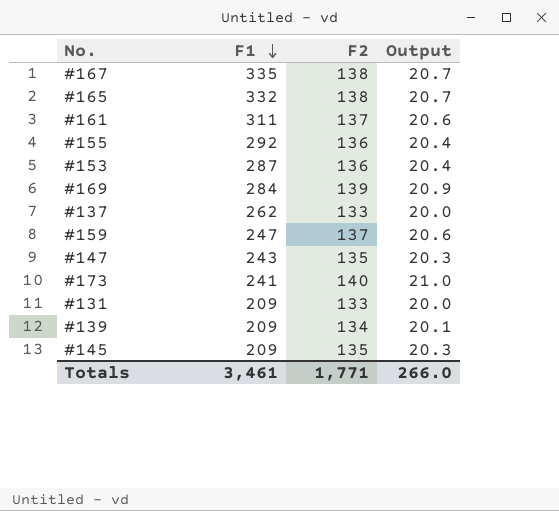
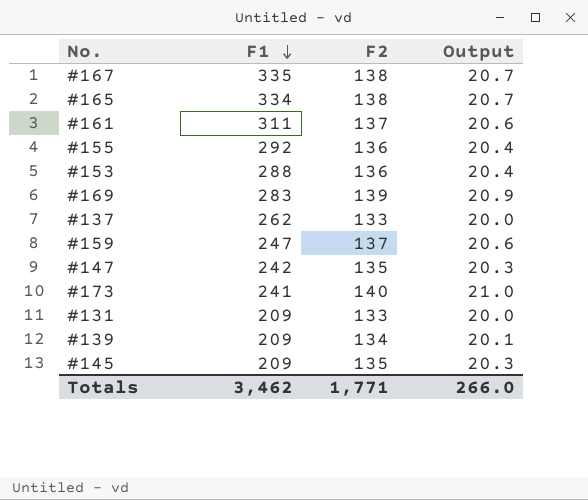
#165 | F1: 332 -> 334
#153 | F1: 287 -> 288
#169 | F1: 284 -> 283
#147 | F1: 243 -> 242
Totals | F1: 3,461 -> 3,462

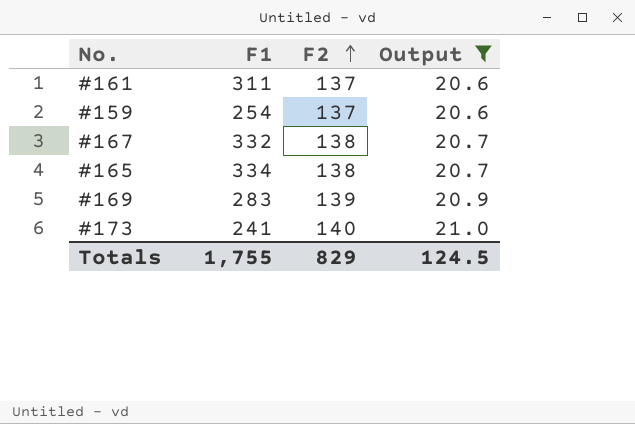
filter: none -> Output >= 20.6
row order: F1 descending -> F2 ascending
#159 | F1: 247 -> 254
#167 | F1: 335 -> 332
Totals | F1: 3,462 -> 1,755
Totals | F2: 1,771 -> 829
Totals | Output: 266.0 -> 124.5

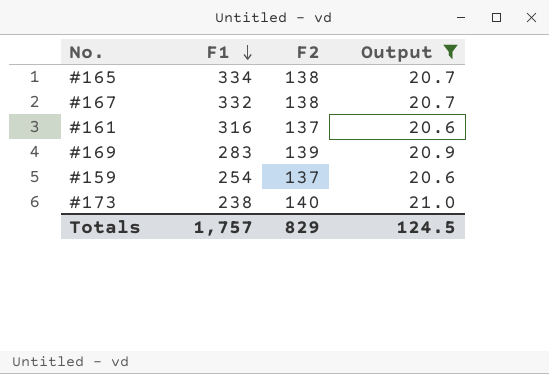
row order: F2 ascending -> F1 descending
#161 | F1: 311 -> 316
#173 | F1: 241 -> 238
Totals | F1: 1,755 -> 1,757

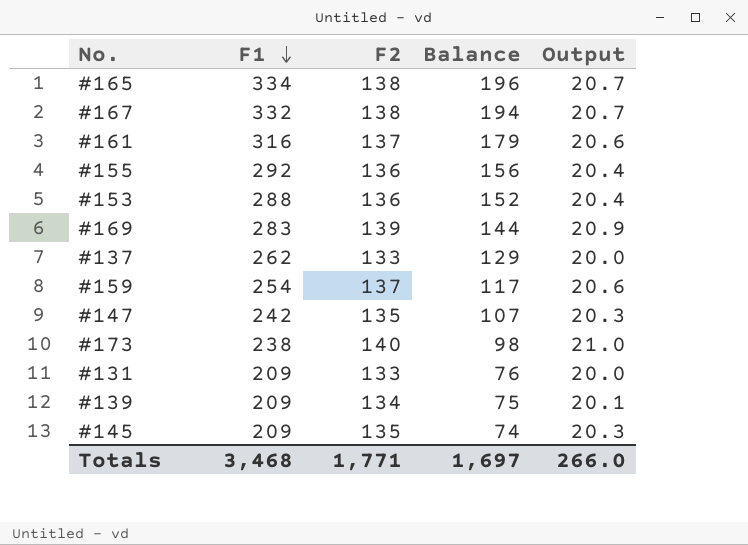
filter: Output >= 20.6 -> none
column Balance | formula: none -> [F1] - [F2]
Totals | F1: 1,757 -> 3,468
Totals | F2: 829 -> 1,771
Totals | Output: 124.5 -> 266.0

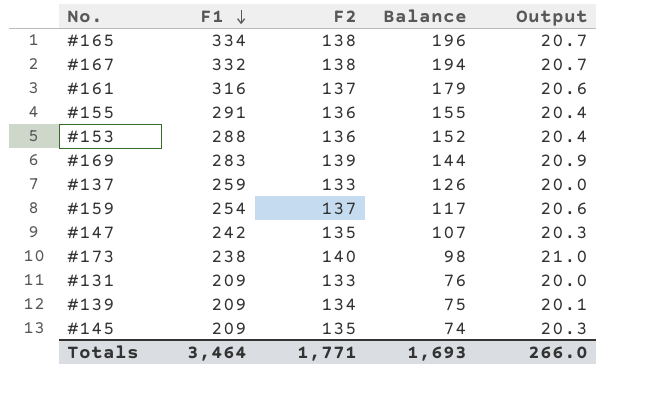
#155 | F1: 292 -> 291
#155 | Balance: 156 -> 155
#137 | F1: 262 -> 259
#137 | Balance: 129 -> 126
Totals | F1: 3,468 -> 3,464
Totals | Balance: 1,697 -> 1,693

